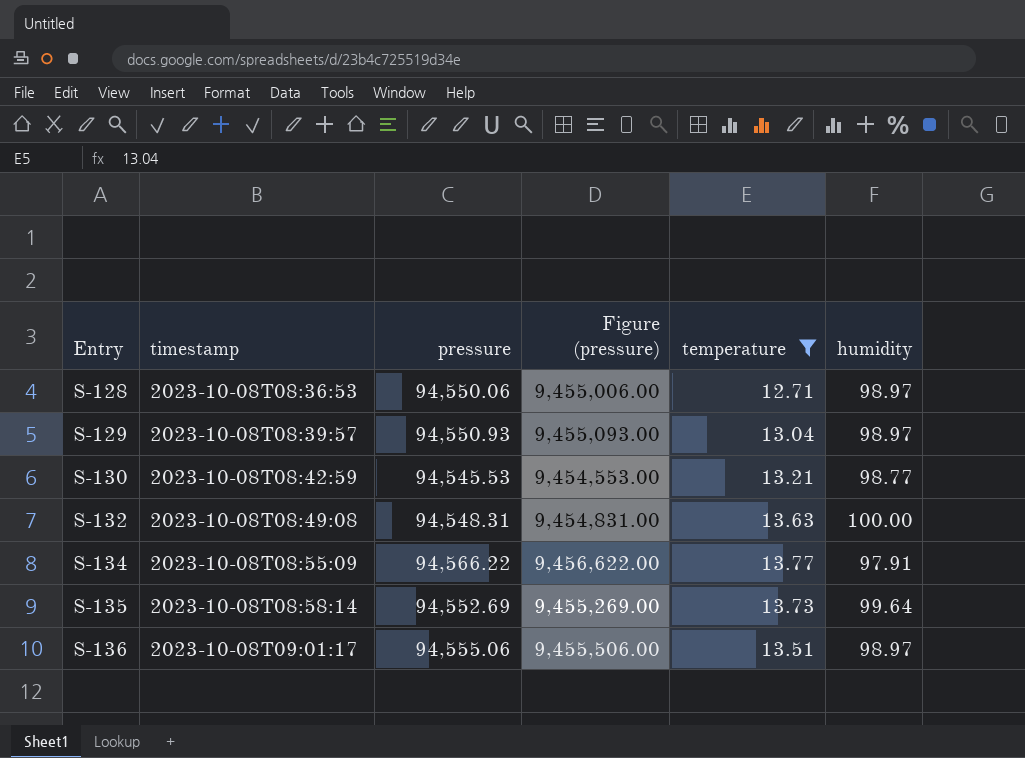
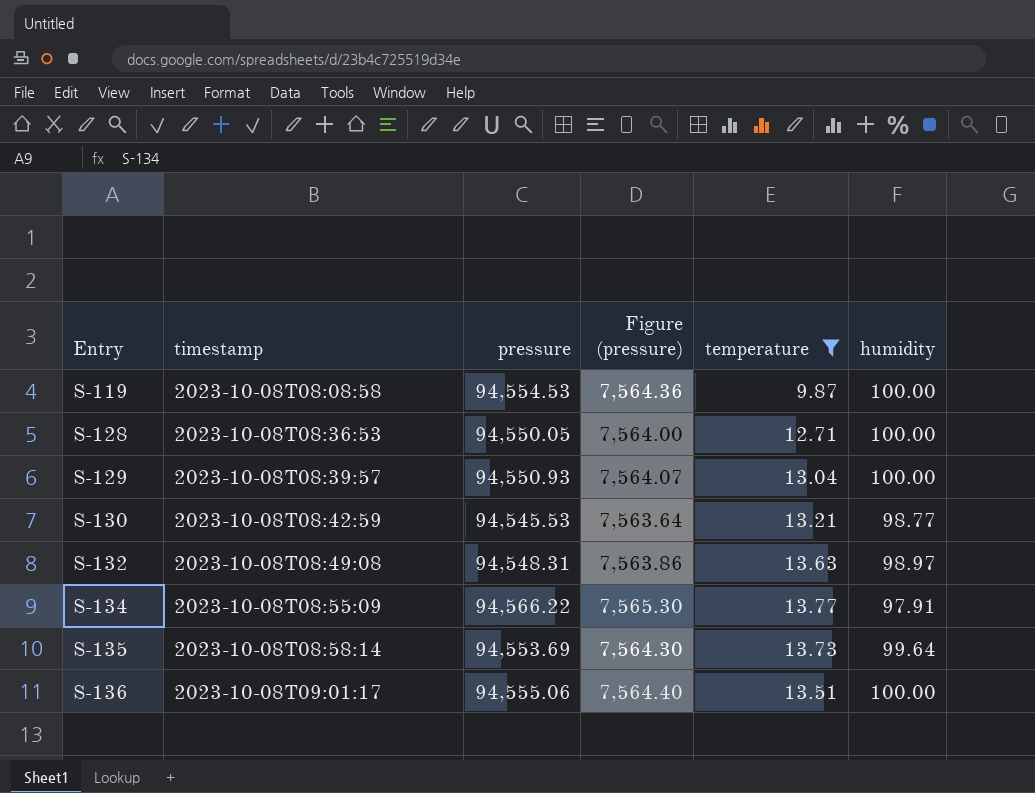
column Figure (pressure) | formula: [pressure] * 100 -> [pressure] * 0.08
row S-119: none -> 2023-10-08T08:08:58 | 94,554.53 | 7,564.36 | 9.87 | 100.00
S-128 | pressure: 94,550.06 -> 94,550.05
S-128 | humidity: 98.97 -> 100.00
S-129 | humidity: 98.97 -> 100.00
S-132 | humidity: 100.00 -> 98.97
S-135 | pressure: 94,552.69 -> 94,553.69
S-136 | humidity: 98.97 -> 100.00

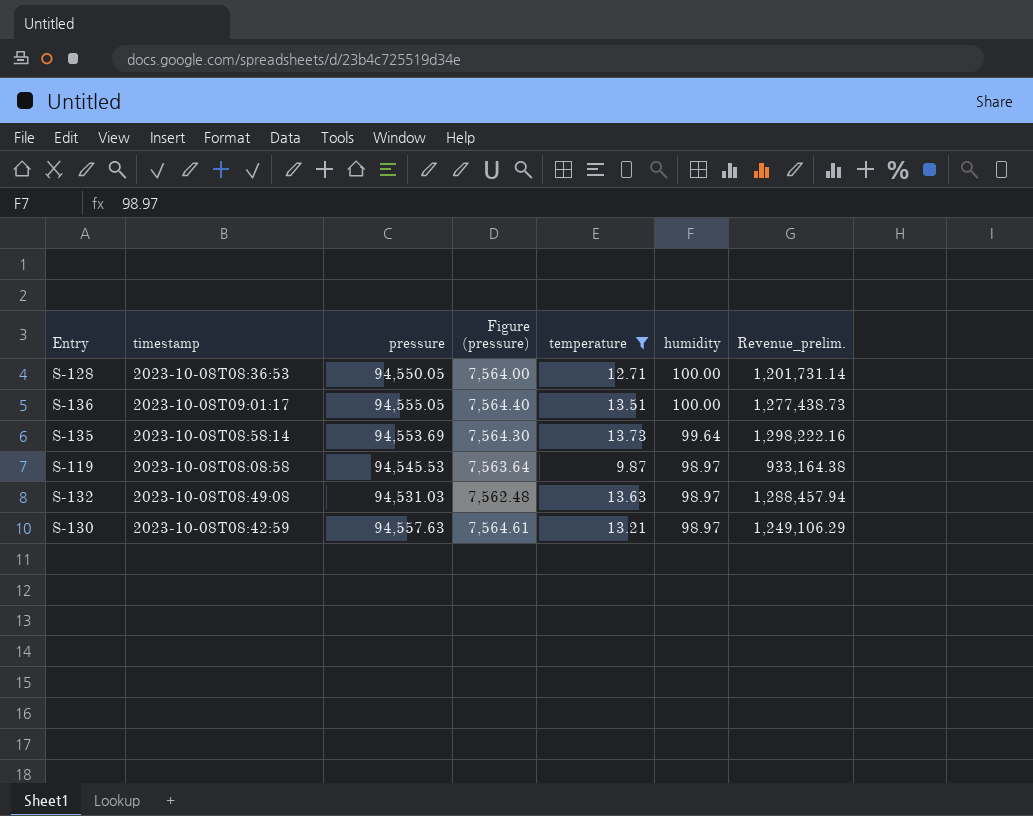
row order: Entry ascending -> humidity descending
column Revenue_prelim. | formula: none -> [pressure] * [temperature]
row S-129: 2023-10-08T08:39:57 | 94,550.93 | 7,564.07 | 13.04 | 100.00 -> none
row S-134: 2023-10-08T08:55:09 | 94,566.22 | 7,565.30 | 13.77 | 97.91 -> none
S-136 | pressure: 94,555.06 -> 94,555.05
S-119 | pressure: 94,554.53 -> 94,545.53
S-119 | Figure (pressure): 7,564.36 -> 7,563.64
S-119 | humidity: 100.00 -> 98.97
S-132 | pressure: 94,548.31 -> 94,531.03
S-132 | Figure (pressure): 7,563.86 -> 7,562.48
S-130 | pressure: 94,545.53 -> 94,557.63
S-130 | Figure (pressure): 7,563.64 -> 7,564.61
S-130 | humidity: 98.77 -> 98.97

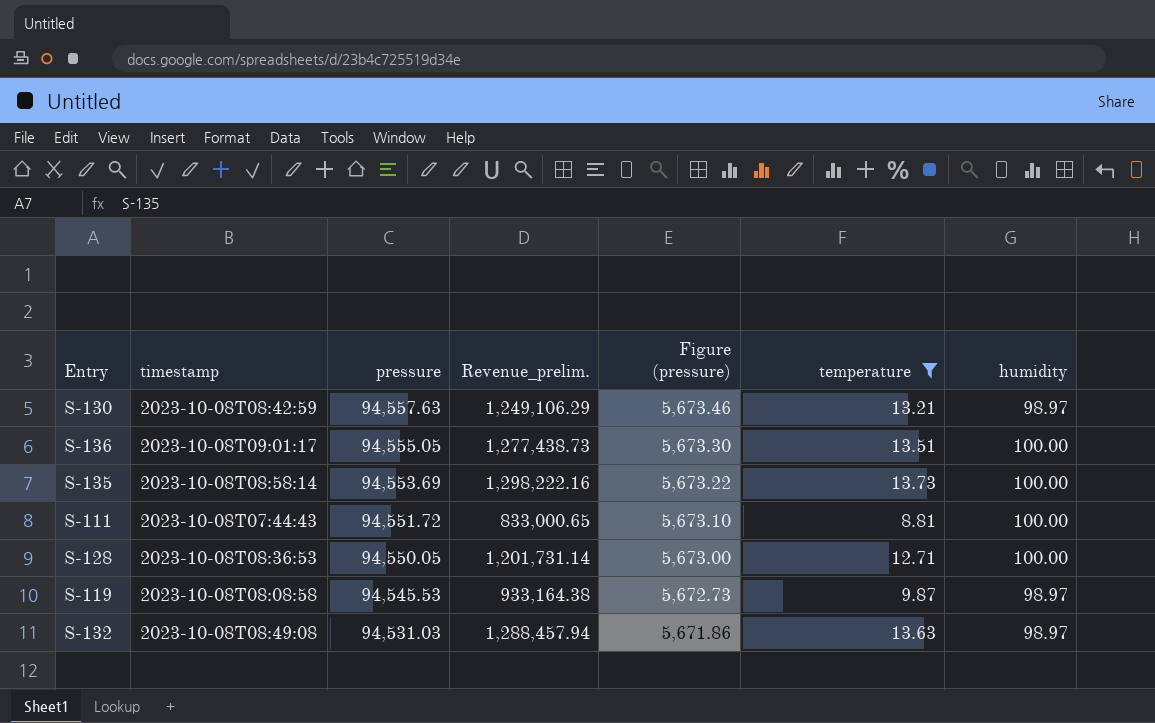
row order: humidity descending -> pressure descending
column Revenue_prelim. | position: 7 -> 4
column Figure (pressure) | formula: [pressure] * 0.08 -> [pressure] * 0.06
S-135 | humidity: 99.64 -> 100.00
row S-111: none -> 2023-10-08T07:44:43 | 94,551.72 | 833,000.65 | 5,673.10 | 8.81 | 100.00

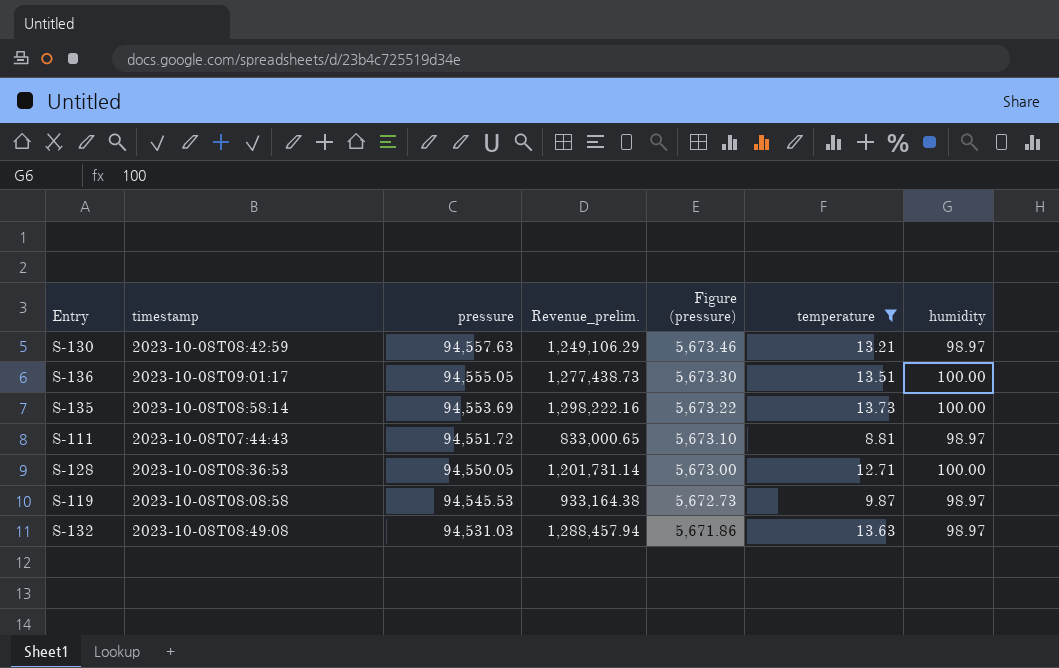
S-111 | humidity: 100.00 -> 98.97

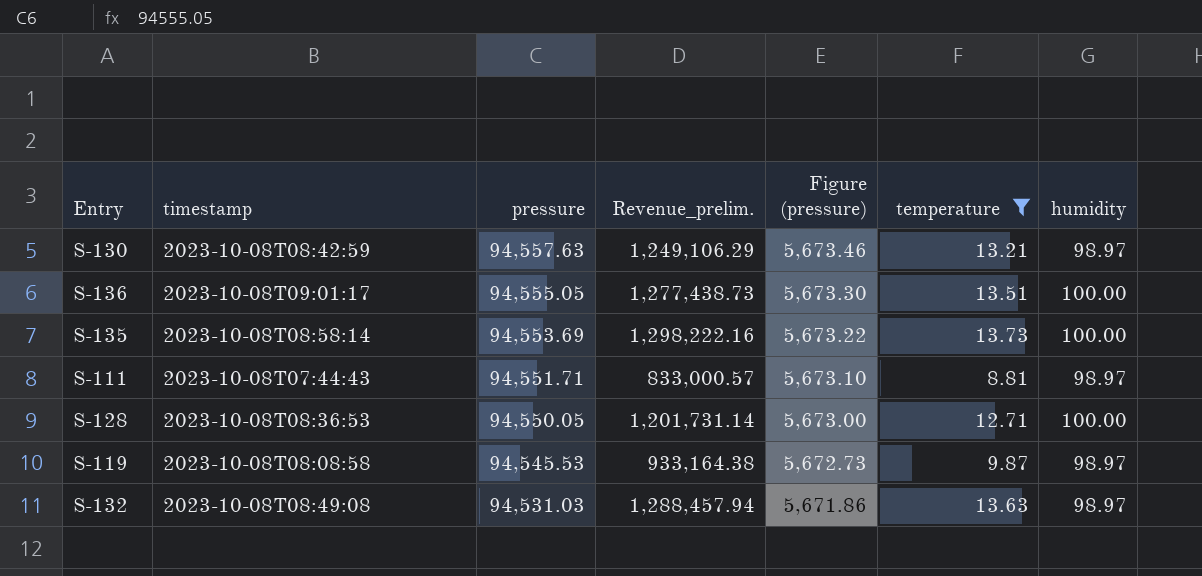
S-111 | pressure: 94,551.72 -> 94,551.71
S-111 | Revenue_prelim.: 833,000.65 -> 833,000.57

